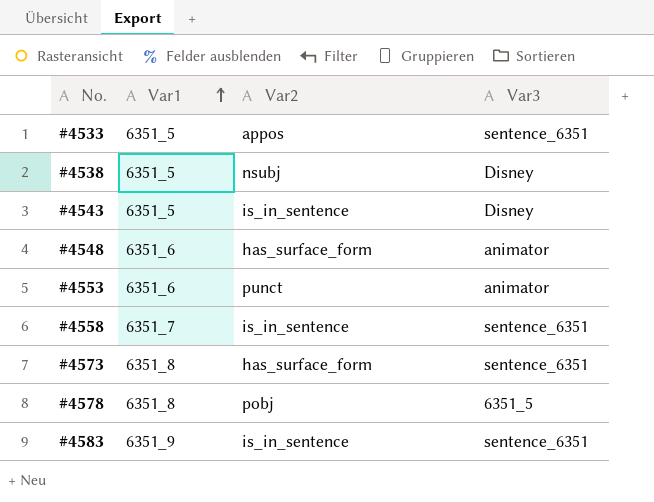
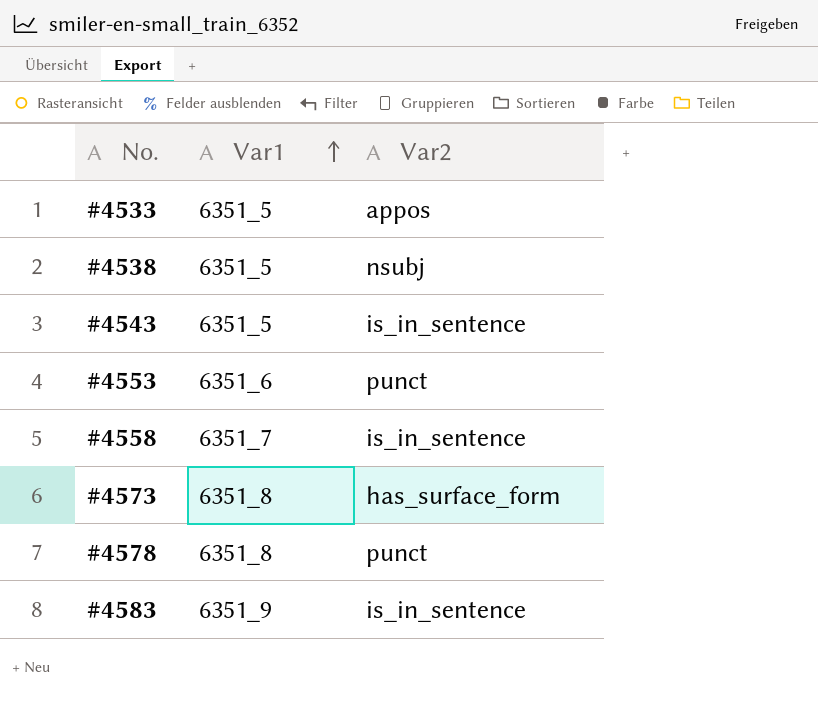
column Var3 | position: 4 -> none
row #4548: 6351_6 | has_surface_form | animator -> none
#4578 | Var2: pobj -> punct

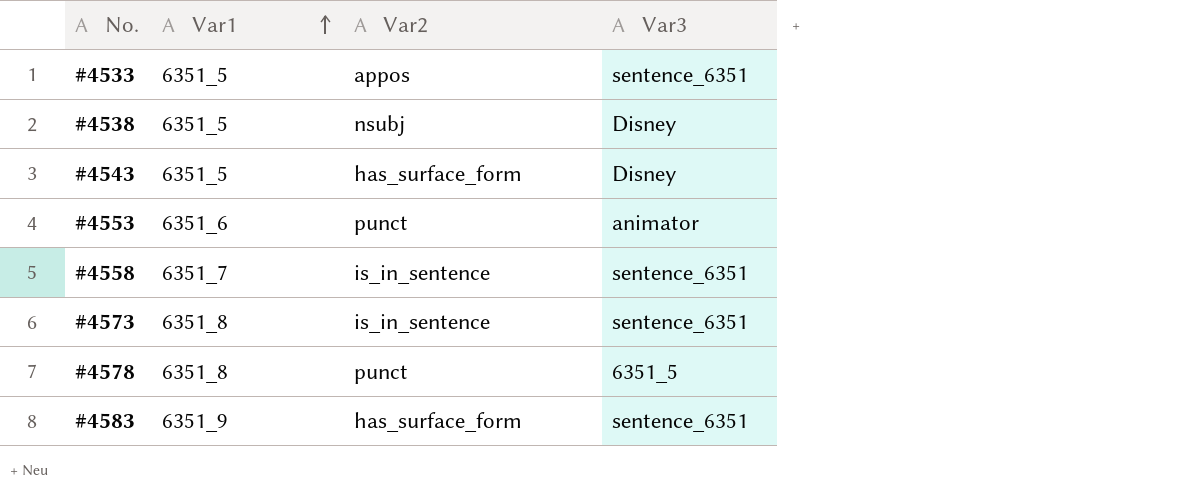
column Var3 | position: none -> 4
#4543 | Var2: is_in_sentence -> has_surface_form
#4573 | Var2: has_surface_form -> is_in_sentence
#4583 | Var2: is_in_sentence -> has_surface_form

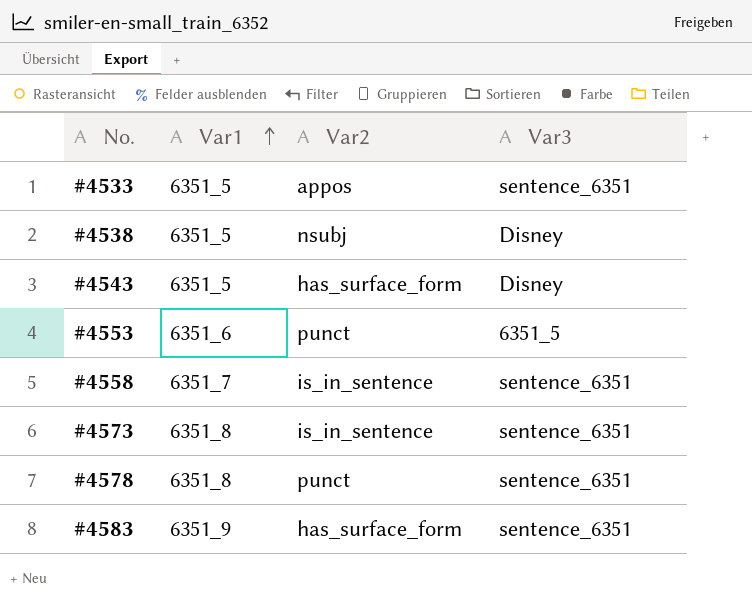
#4553 | Var3: animator -> 6351_5
#4578 | Var3: 6351_5 -> sentence_6351

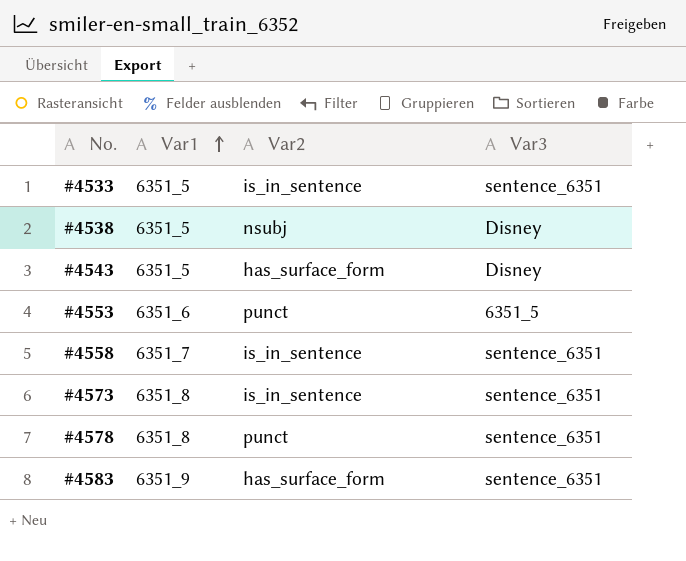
#4533 | Var2: appos -> is_in_sentence

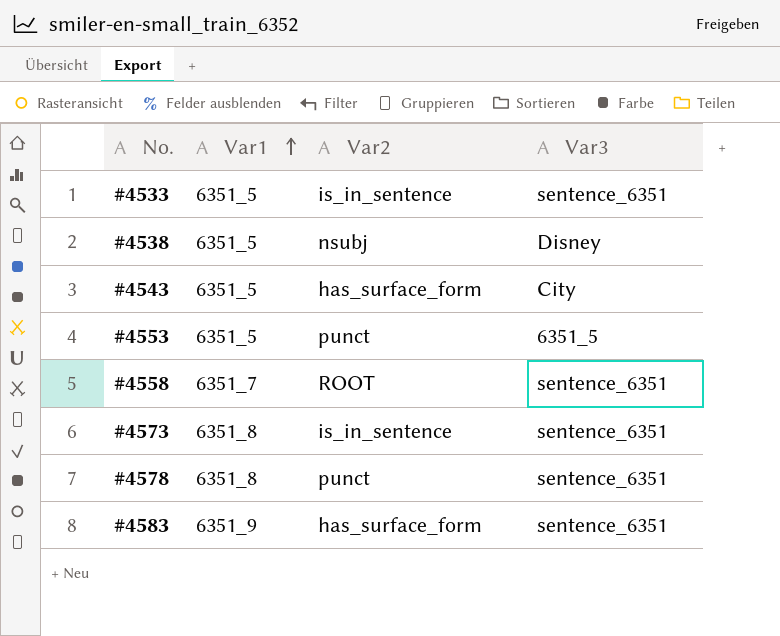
#4543 | Var3: Disney -> City
#4553 | Var1: 6351_6 -> 6351_5
#4558 | Var2: is_in_sentence -> ROOT

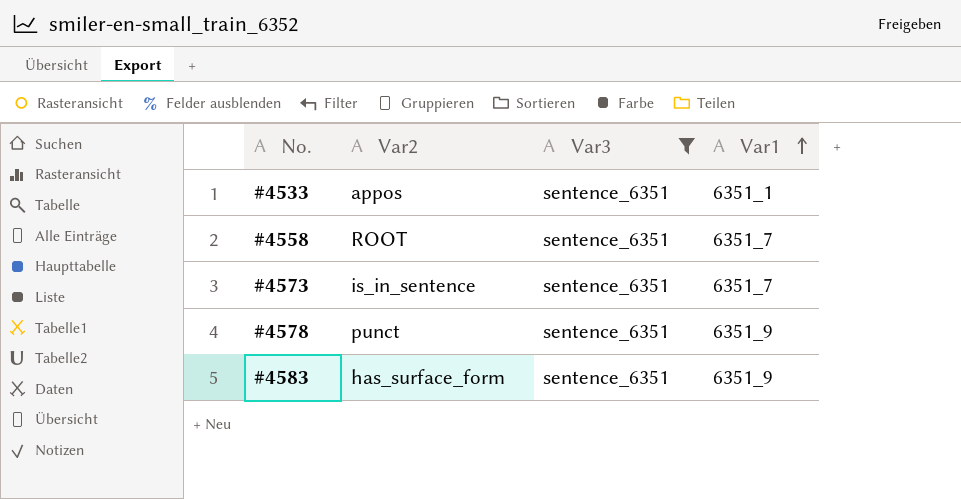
filter: none -> Var3 = sentence_6351
column Var1 | position: 2 -> 4
#4533 | Var2: is_in_sentence -> appos
#4533 | Var1: 6351_5 -> 6351_1
#4573 | Var1: 6351_8 -> 6351_7
#4578 | Var1: 6351_8 -> 6351_9

